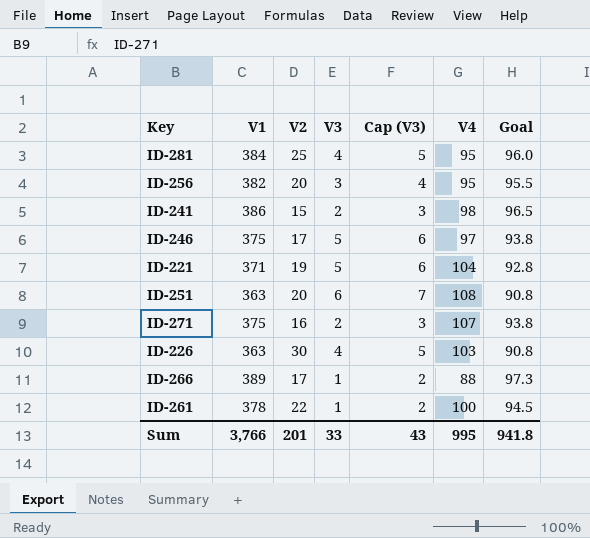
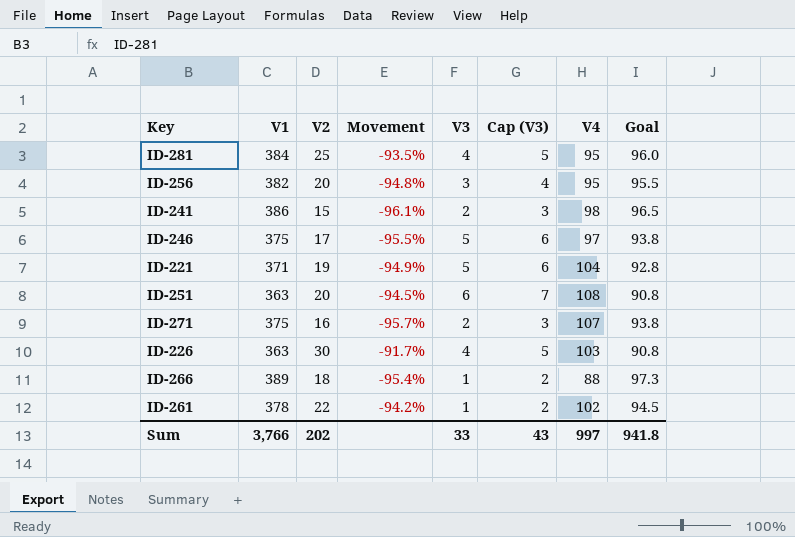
column Movement | formula: none -> ([V2] - [V1]) / [V1]
ID-266 | V2: 17 -> 18
ID-261 | V4: 100 -> 102
Sum | V2: 201 -> 202
Sum | V4: 995 -> 997

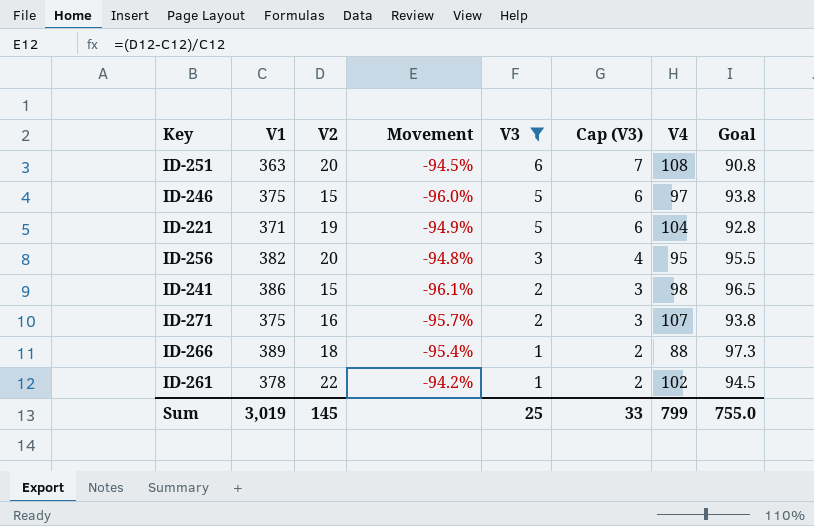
filter: none -> V3 != 4
row order: none -> V3 descending
ID-246 | V2: 17 -> 15
ID-246 | Movement: -95.5% -> -96.0%
Sum | V1: 3,766 -> 3,019
Sum | V2: 202 -> 145
Sum | V3: 33 -> 25
Sum | Cap (V3): 43 -> 33
Sum | V4: 997 -> 799
Sum | Goal: 941.8 -> 755.0

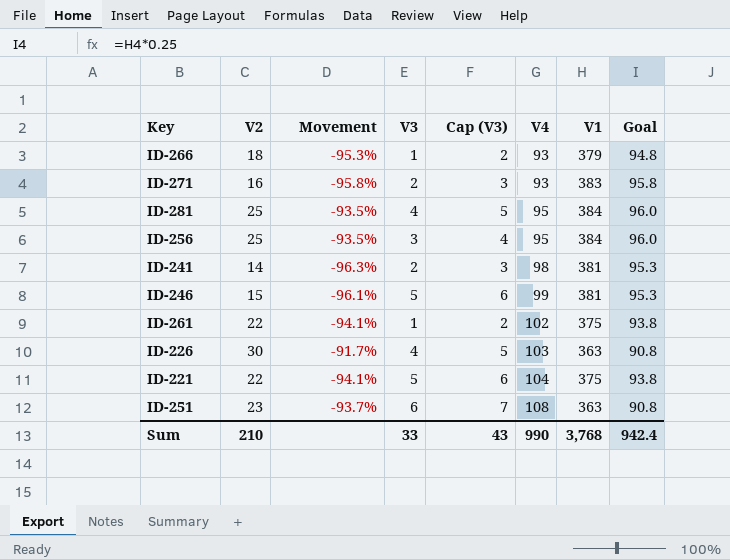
filter: V3 != 4 -> none
row order: V3 descending -> V4 ascending
column V1 | position: 2 -> 7
ID-266 | Movement: -95.4% -> -95.3%
ID-266 | V4: 88 -> 93
ID-266 | V1: 389 -> 379
ID-266 | Goal: 97.3 -> 94.8
ID-271 | Movement: -95.7% -> -95.8%
ID-271 | V4: 107 -> 93
ID-271 | V1: 375 -> 383
ID-271 | Goal: 93.8 -> 95.8
ID-256 | V2: 20 -> 25
ID-256 | Movement: -94.8% -> -93.5%
ID-256 | V1: 382 -> 384
ID-256 | Goal: 95.5 -> 96.0
ID-241 | V2: 15 -> 14
ID-241 | Movement: -96.1% -> -96.3%
ID-241 | V1: 386 -> 381
ID-241 | Goal: 96.5 -> 95.3
ID-246 | Movement: -96.0% -> -96.1%
ID-246 | V4: 97 -> 99
ID-246 | V1: 375 -> 381
ID-246 | Goal: 93.8 -> 95.3
ID-261 | Movement: -94.2% -> -94.1%
ID-261 | V1: 378 -> 375
ID-261 | Goal: 94.5 -> 93.8
ID-221 | V2: 19 -> 22
ID-221 | Movement: -94.9% -> -94.1%
ID-221 | V1: 371 -> 375
ID-221 | Goal: 92.8 -> 93.8
ID-251 | V2: 20 -> 23
ID-251 | Movement: -94.5% -> -93.7%
Sum | V2: 145 -> 210
Sum | V3: 25 -> 33
Sum | Cap (V3): 33 -> 43
Sum | V4: 799 -> 990
Sum | V1: 3,019 -> 3,768
Sum | Goal: 755.0 -> 942.4

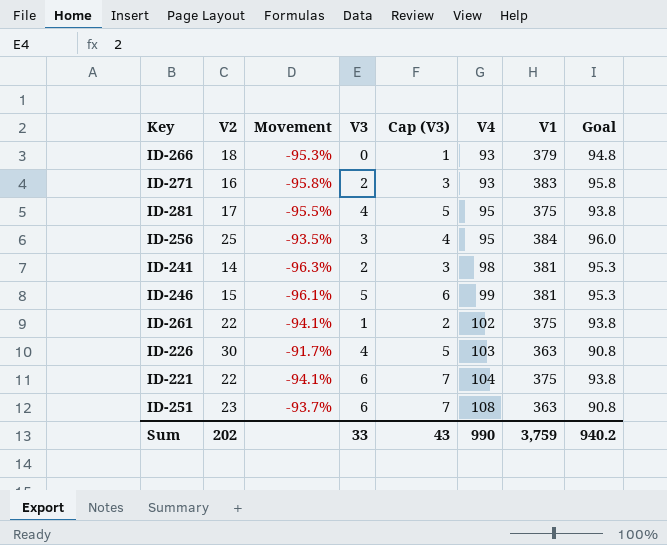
ID-266 | V3: 1 -> 0
ID-266 | Cap (V3): 2 -> 1
ID-281 | V2: 25 -> 17
ID-281 | Movement: -93.5% -> -95.5%
ID-281 | V1: 384 -> 375
ID-281 | Goal: 96.0 -> 93.8
ID-221 | V3: 5 -> 6
ID-221 | Cap (V3): 6 -> 7
Sum | V2: 210 -> 202
Sum | V1: 3,768 -> 3,759
Sum | Goal: 942.4 -> 940.2

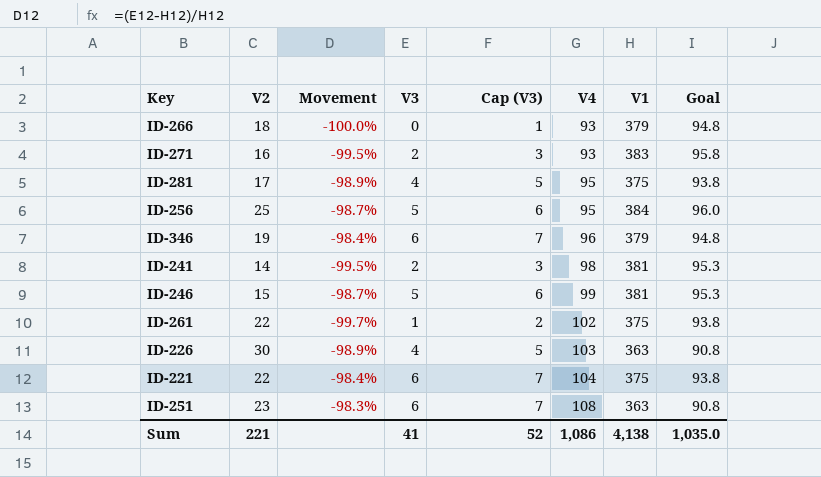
column Movement | formula: ([V2] - [V1]) / [V1] -> ([V3] - [V1]) / [V1]
ID-256 | V3: 3 -> 5
ID-256 | Cap (V3): 4 -> 6
row ID-346: none -> 19 | -98.4% | 6 | 7 | 96 | 379 | 94.8
Sum | V2: 202 -> 221
Sum | V3: 33 -> 41
Sum | Cap (V3): 43 -> 52
Sum | V4: 990 -> 1,086
Sum | V1: 3,759 -> 4,138
Sum | Goal: 940.2 -> 1,035.0

